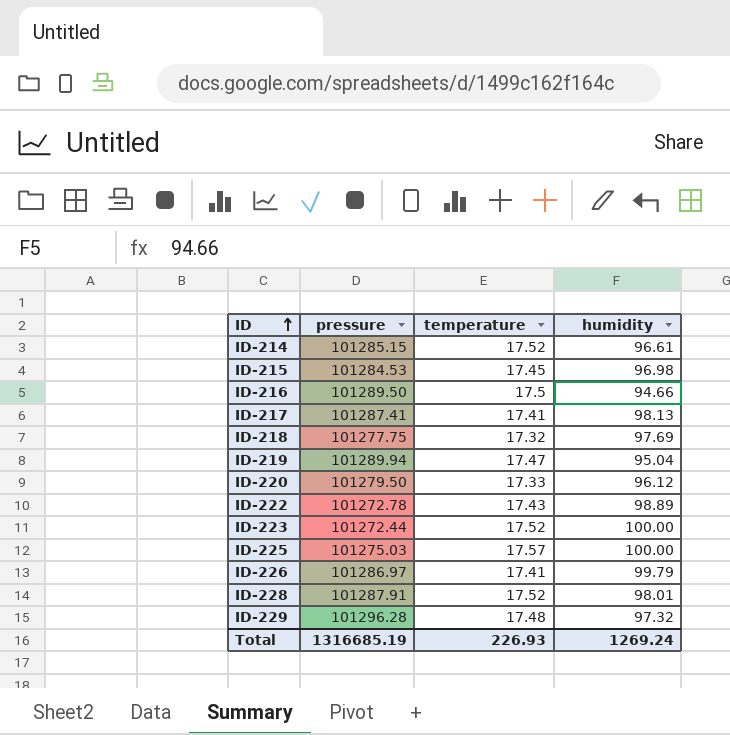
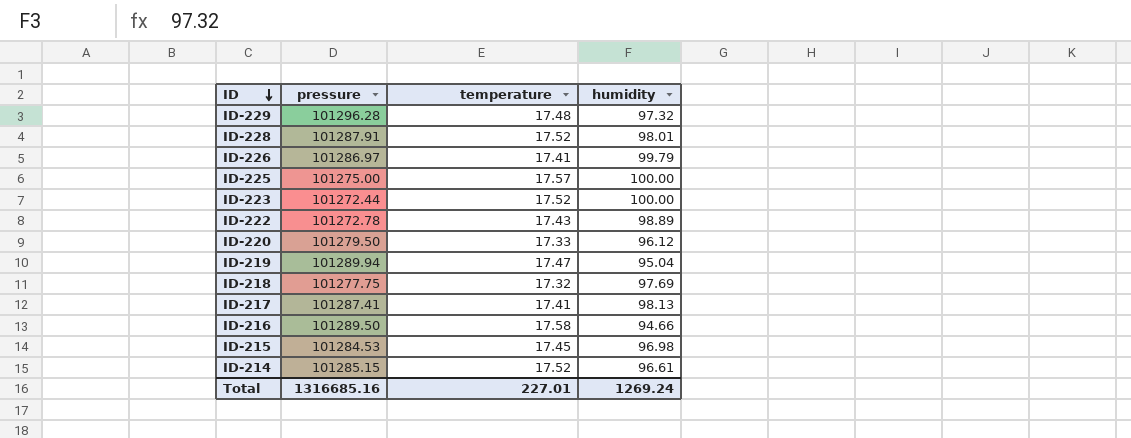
row order: ID ascending -> ID descending
ID-225 | pressure: 101275.03 -> 101275.00
ID-216 | temperature: 17.5 -> 17.58
Total | pressure: 1316685.19 -> 1316685.16
Total | temperature: 226.93 -> 227.01

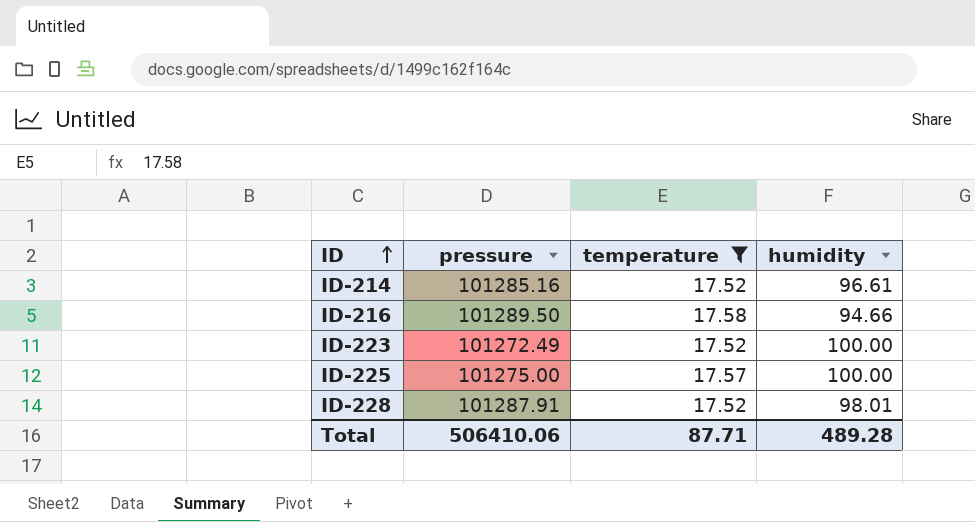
filter: none -> temperature >= 17.52
row order: ID descending -> ID ascending
ID-214 | pressure: 101285.15 -> 101285.16
ID-223 | pressure: 101272.44 -> 101272.49
Total | pressure: 1316685.16 -> 506410.06
Total | temperature: 227.01 -> 87.71
Total | humidity: 1269.24 -> 489.28

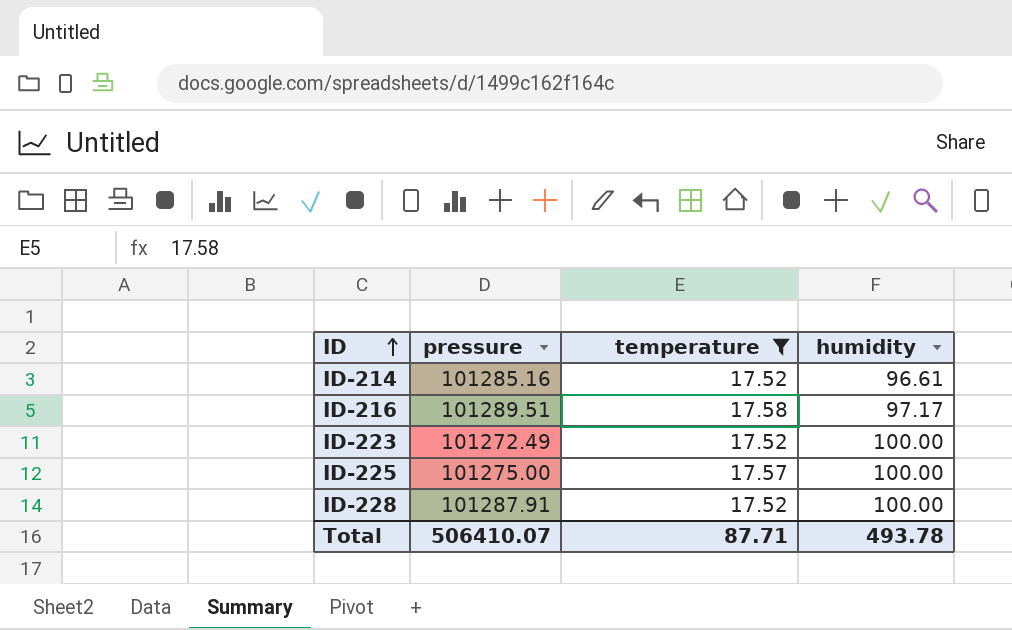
ID-216 | pressure: 101289.50 -> 101289.51
ID-216 | humidity: 94.66 -> 97.17
ID-228 | humidity: 98.01 -> 100.00
Total | pressure: 506410.06 -> 506410.07
Total | humidity: 489.28 -> 493.78

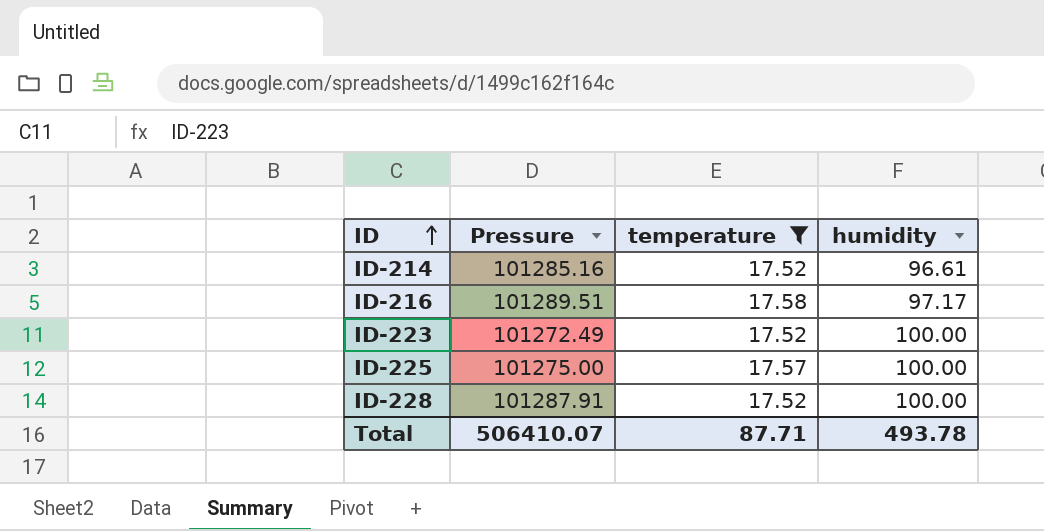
column name: pressure -> Pressure

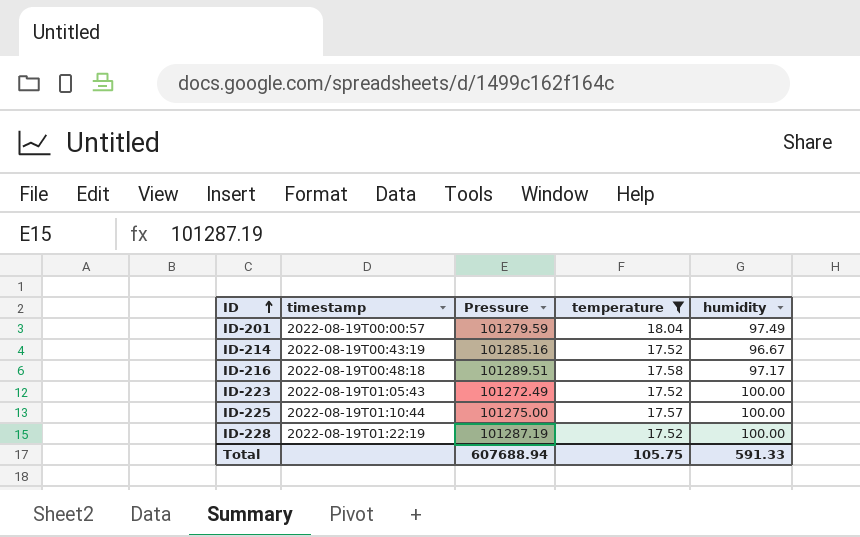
column timestamp | position: none -> 2
row ID-201: none -> 2022-08-19T00:00:57 | 101279.59 | 18.04 | 97.49
ID-214 | humidity: 96.61 -> 96.67
ID-228 | Pressure: 101287.91 -> 101287.19
Total | Pressure: 506410.07 -> 607688.94
Total | temperature: 87.71 -> 105.75
Total | humidity: 493.78 -> 591.33

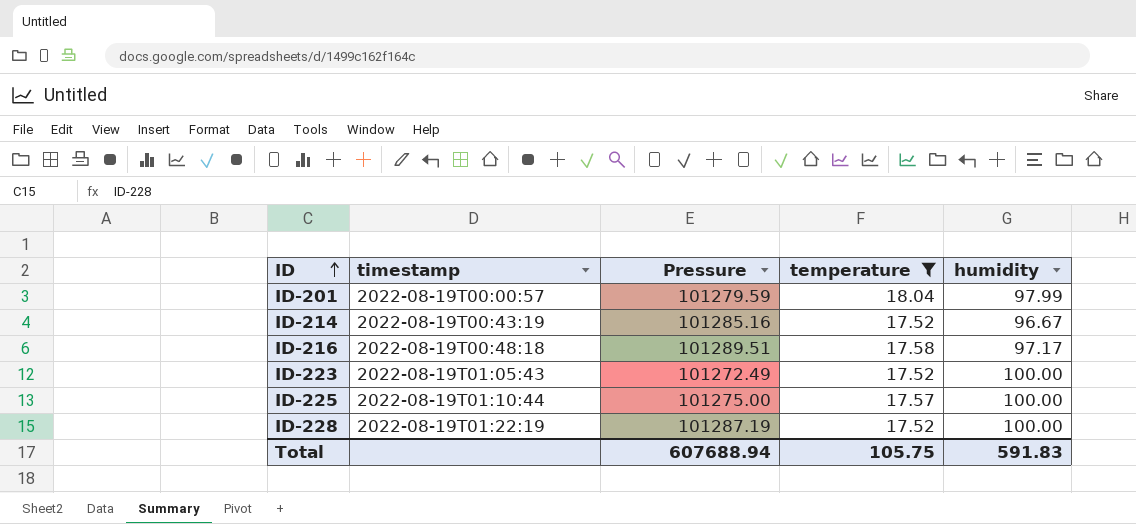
ID-201 | humidity: 97.49 -> 97.99
Total | humidity: 591.33 -> 591.83

